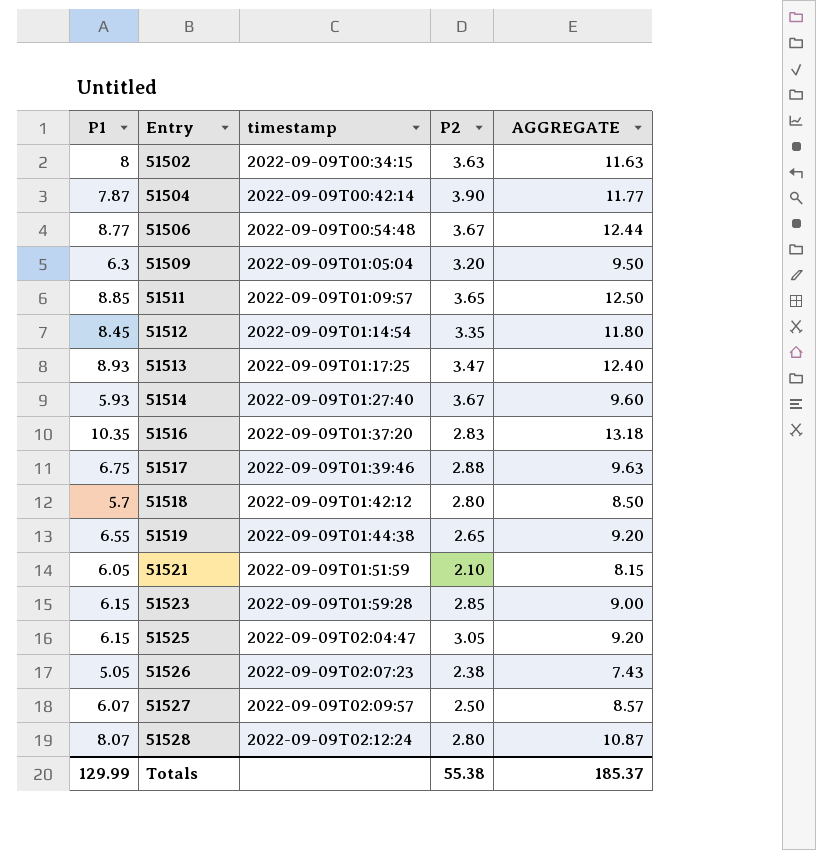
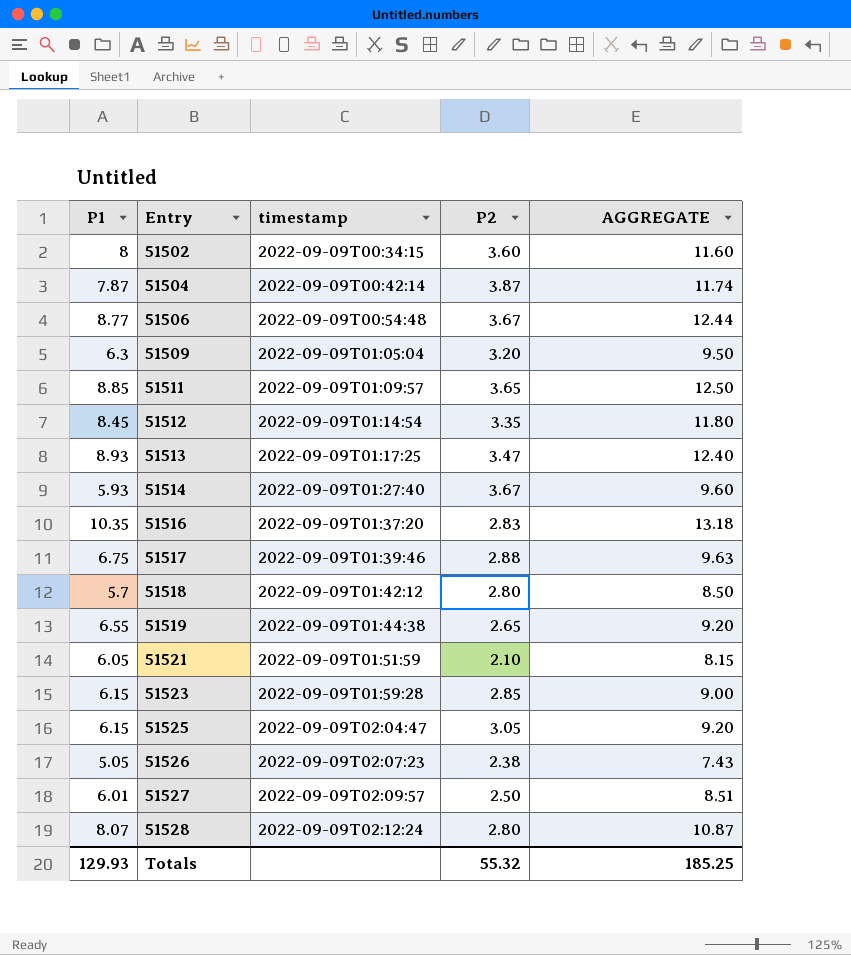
51502 | P2: 3.63 -> 3.60
51502 | AGGREGATE: 11.63 -> 11.60
51504 | P2: 3.90 -> 3.87
51504 | AGGREGATE: 11.77 -> 11.74
51527 | P1: 6.07 -> 6.01
51527 | AGGREGATE: 8.57 -> 8.51
Totals | P1: 129.99 -> 129.93
Totals | P2: 55.38 -> 55.32
Totals | AGGREGATE: 185.37 -> 185.25

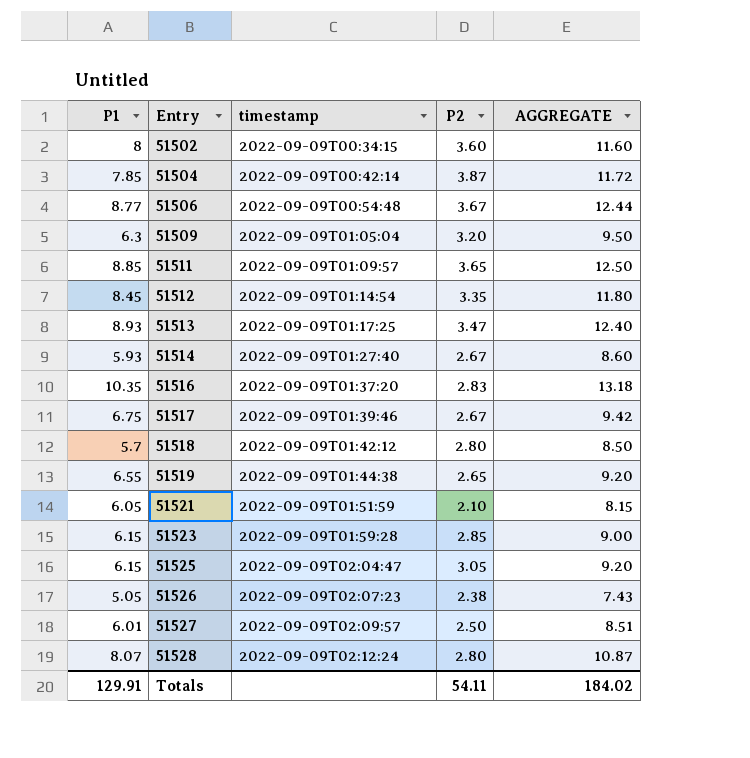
51504 | P1: 7.87 -> 7.85
51504 | AGGREGATE: 11.74 -> 11.72
51514 | P2: 3.67 -> 2.67
51514 | AGGREGATE: 9.60 -> 8.60
51517 | P2: 2.88 -> 2.67
51517 | AGGREGATE: 9.63 -> 9.42
Totals | P1: 129.93 -> 129.91
Totals | P2: 55.32 -> 54.11
Totals | AGGREGATE: 185.25 -> 184.02

